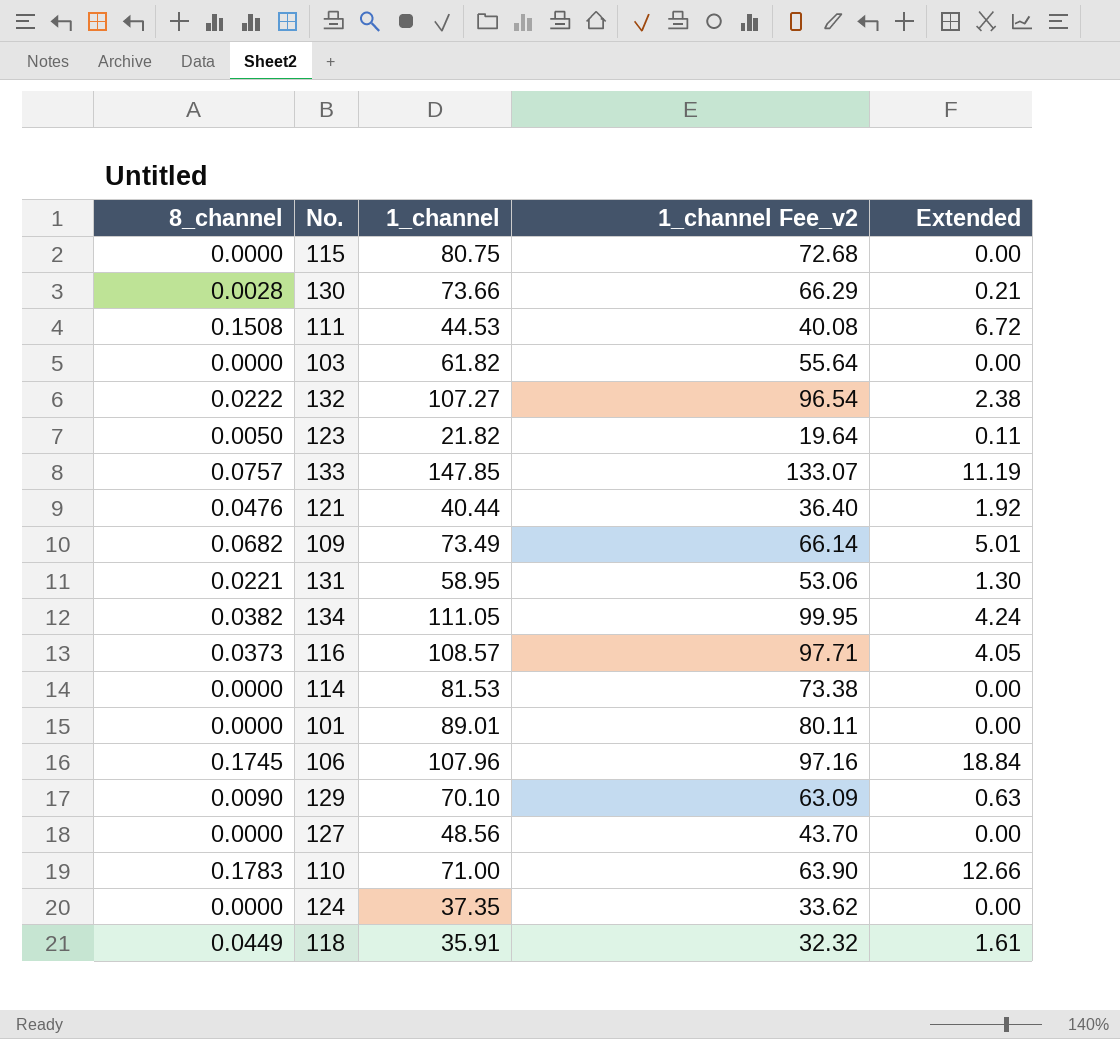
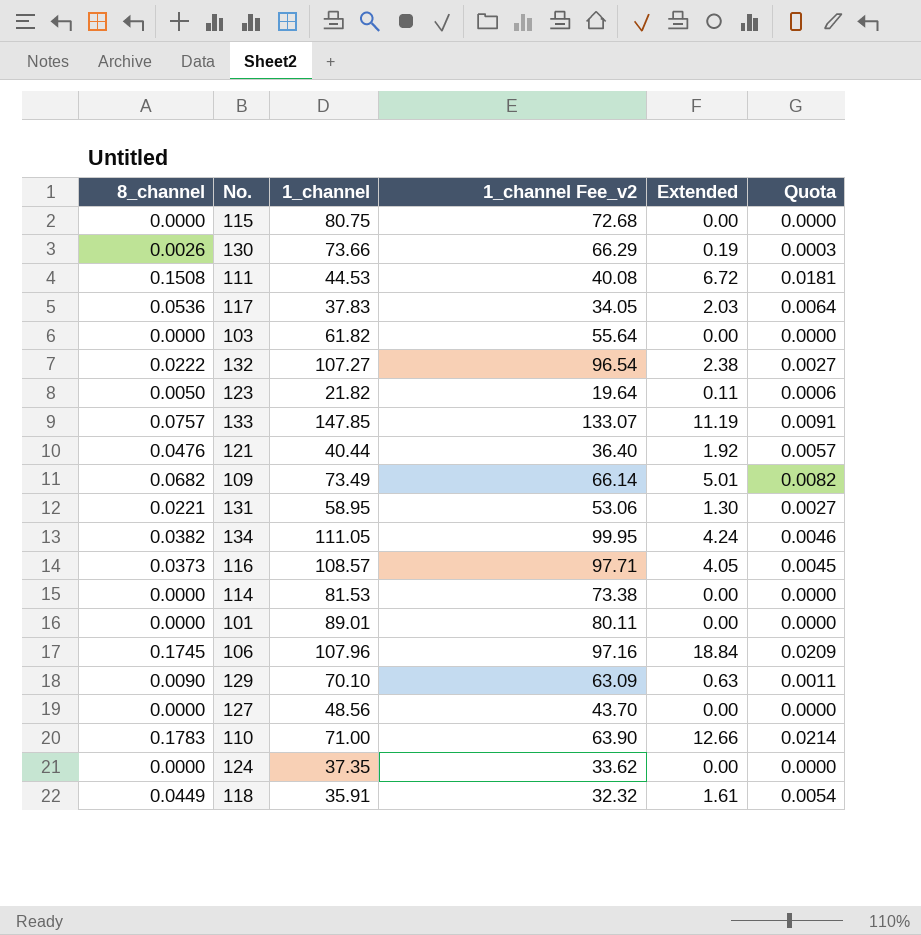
column Quota | formula: none -> [8_channel] * 0.12
130 | 8_channel: 0.0028 -> 0.0026
130 | Extended: 0.21 -> 0.19
row 117: none -> 0.0536 | 37.83 | 34.05 | 2.03 | 0.0064

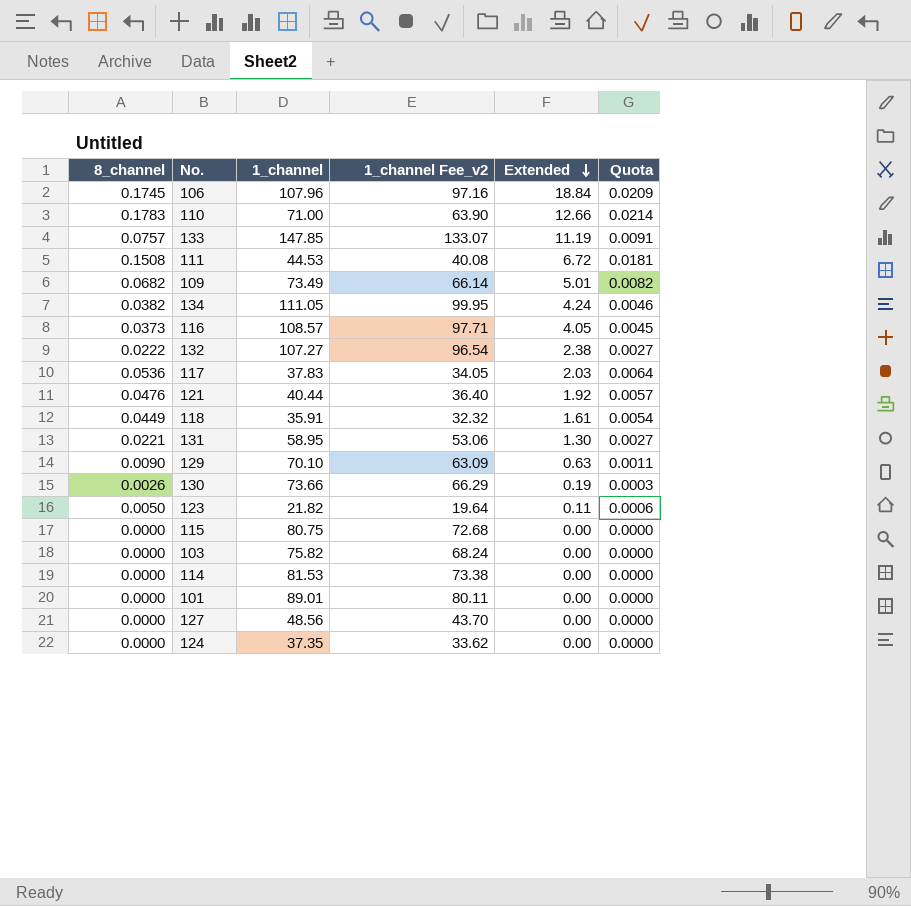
row order: none -> Extended descending
103 | 1_channel: 61.82 -> 75.82
103 | 1_channel Fee_v2: 55.64 -> 68.24

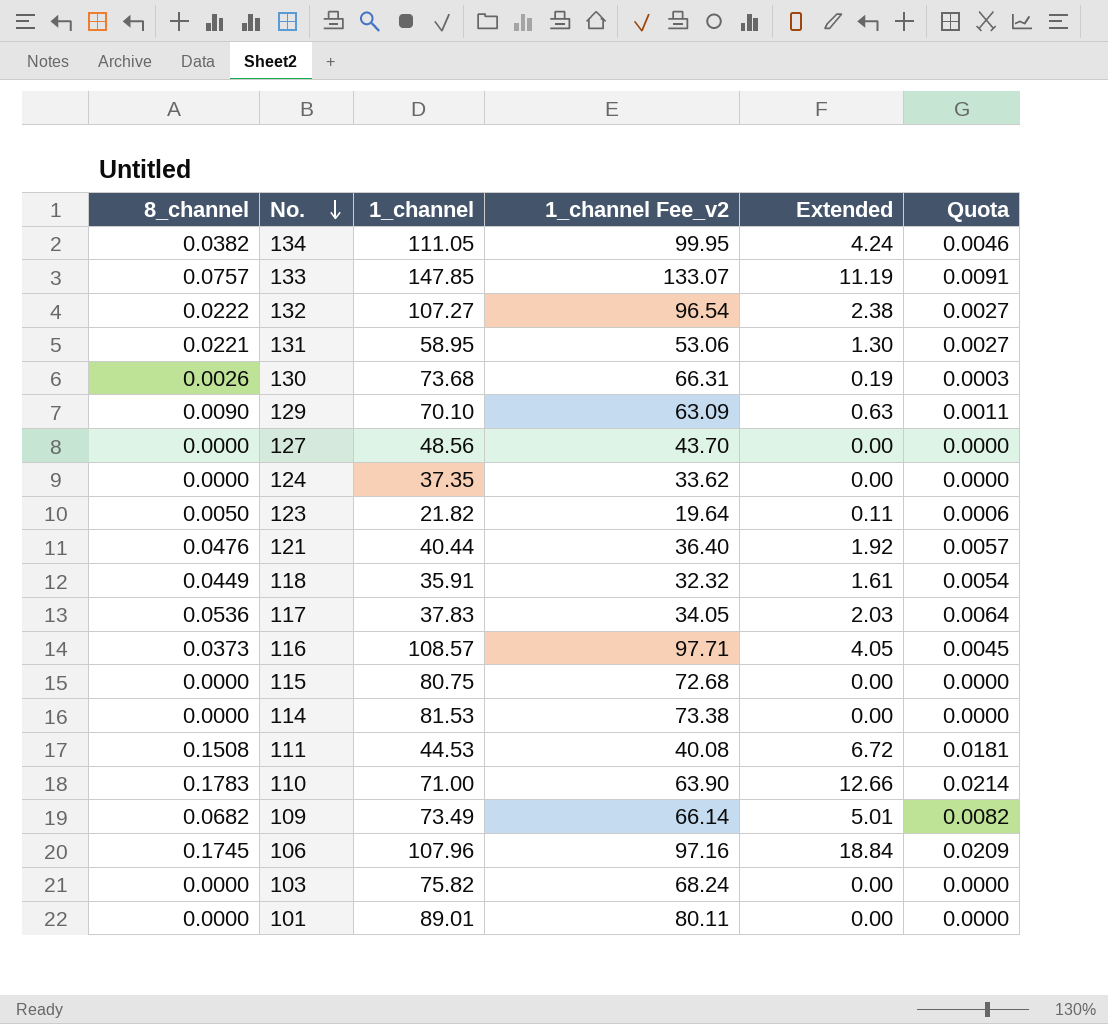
row order: Extended descending -> No. descending
130 | 1_channel: 73.66 -> 73.68
130 | 1_channel Fee_v2: 66.29 -> 66.31

